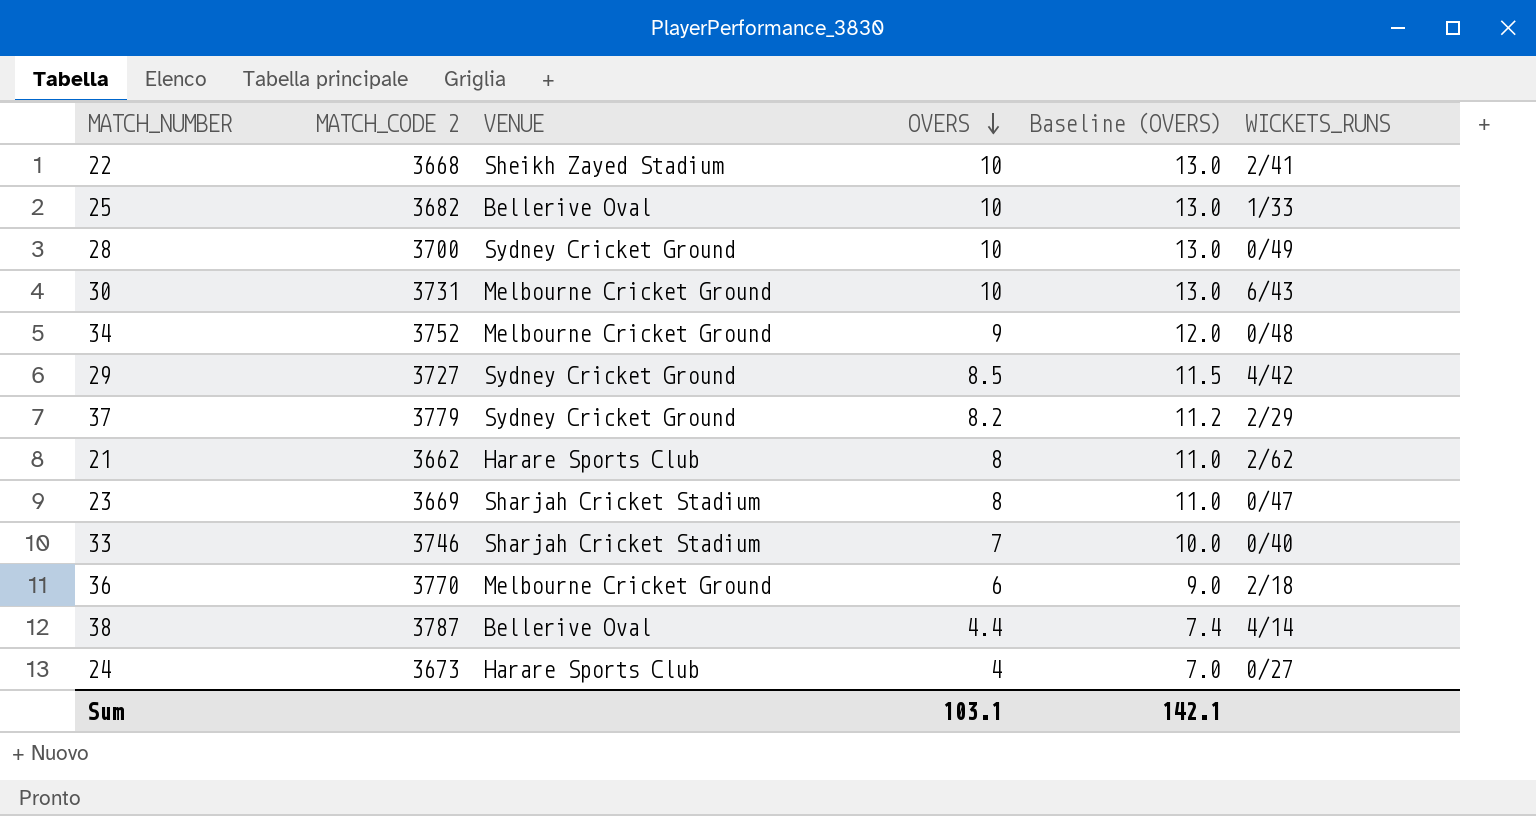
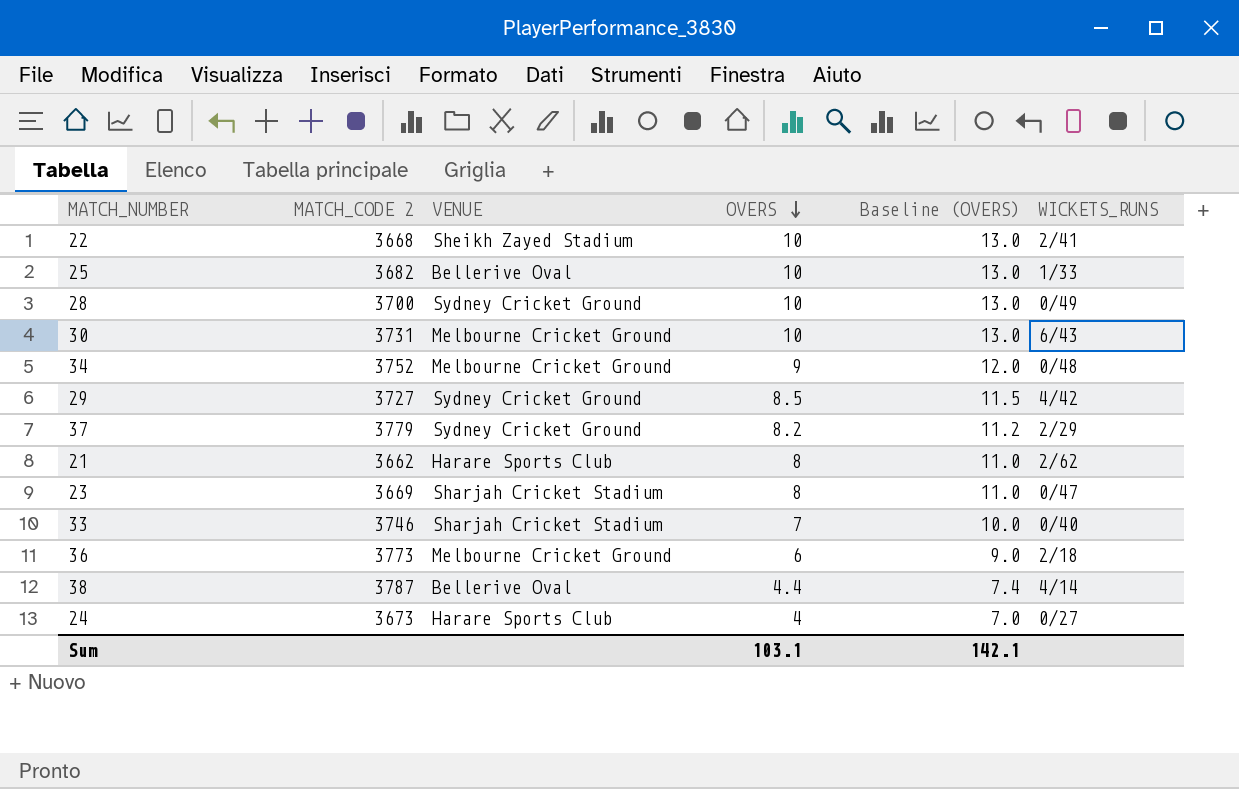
36 | MATCH_CODE 2: 3770 -> 3773

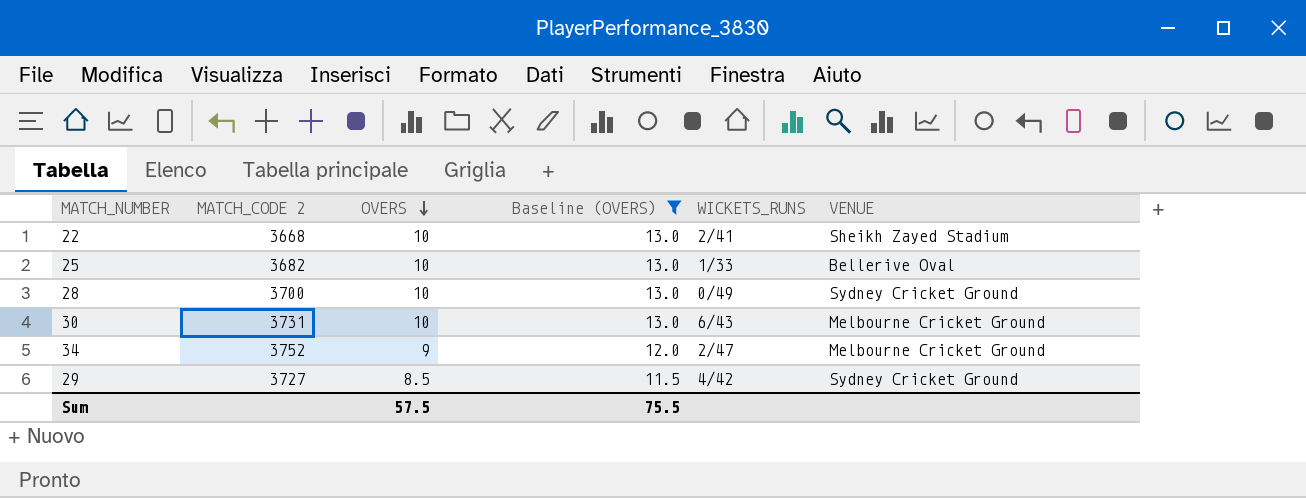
filter: none -> Baseline (OVERS) >= 11.5
column VENUE | position: 3 -> 6
34 | WICKETS_RUNS: 0/48 -> 2/47
Sum | OVERS: 103.1 -> 57.5
Sum | Baseline (OVERS): 142.1 -> 75.5

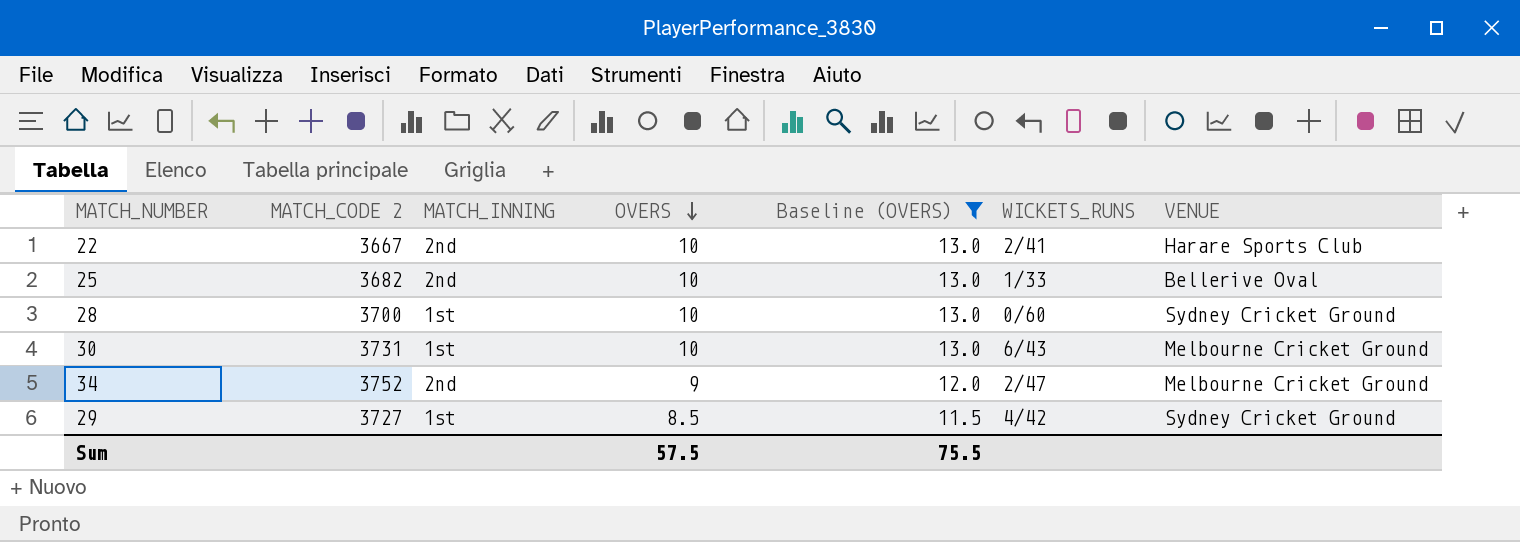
column MATCH_INNING | position: none -> 3
22 | MATCH_CODE 2: 3668 -> 3667
22 | VENUE: Sheikh Zayed Stadium -> Harare Sports Club
28 | WICKETS_RUNS: 0/49 -> 0/60

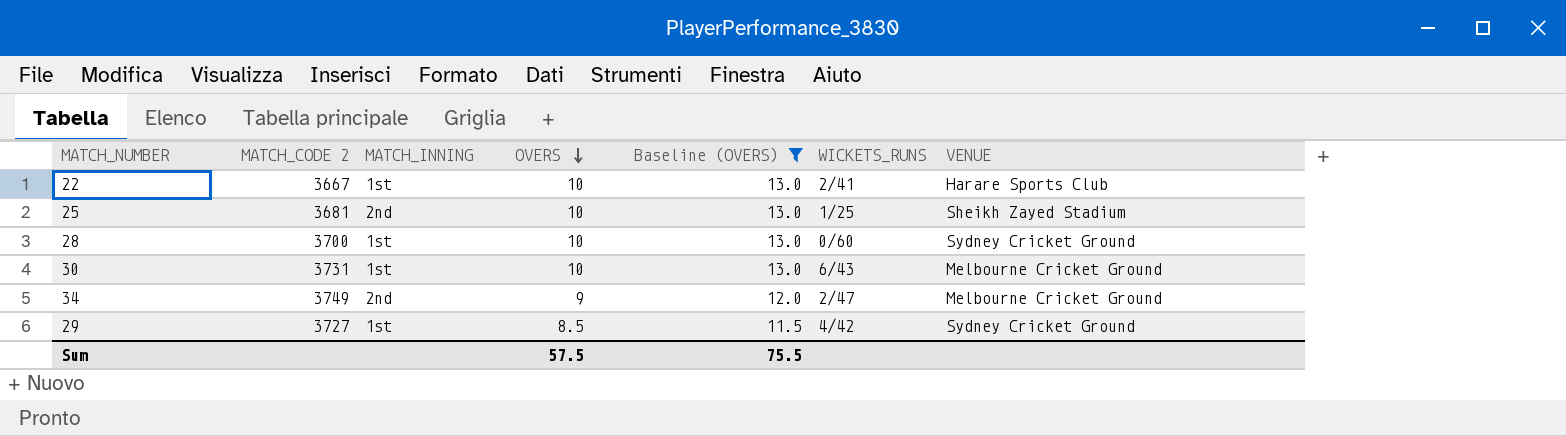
22 | MATCH_INNING: 2nd -> 1st
25 | MATCH_CODE 2: 3682 -> 3681
25 | WICKETS_RUNS: 1/33 -> 1/25
25 | VENUE: Bellerive Oval -> Sheikh Zayed Stadium
34 | MATCH_CODE 2: 3752 -> 3749

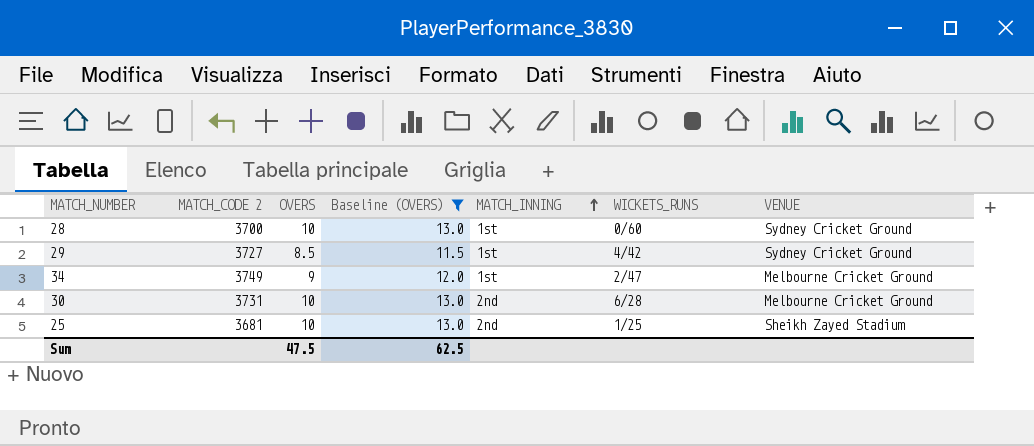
row order: OVERS descending -> MATCH_INNING ascending
column MATCH_INNING | position: 3 -> 5
row 22: 3667 | 1st | 10 | 13.0 | 2/41 | Harare Sports Club -> none
34 | MATCH_INNING: 2nd -> 1st
30 | MATCH_INNING: 1st -> 2nd
30 | WICKETS_RUNS: 6/43 -> 6/28
Sum | OVERS: 57.5 -> 47.5
Sum | Baseline (OVERS): 75.5 -> 62.5

